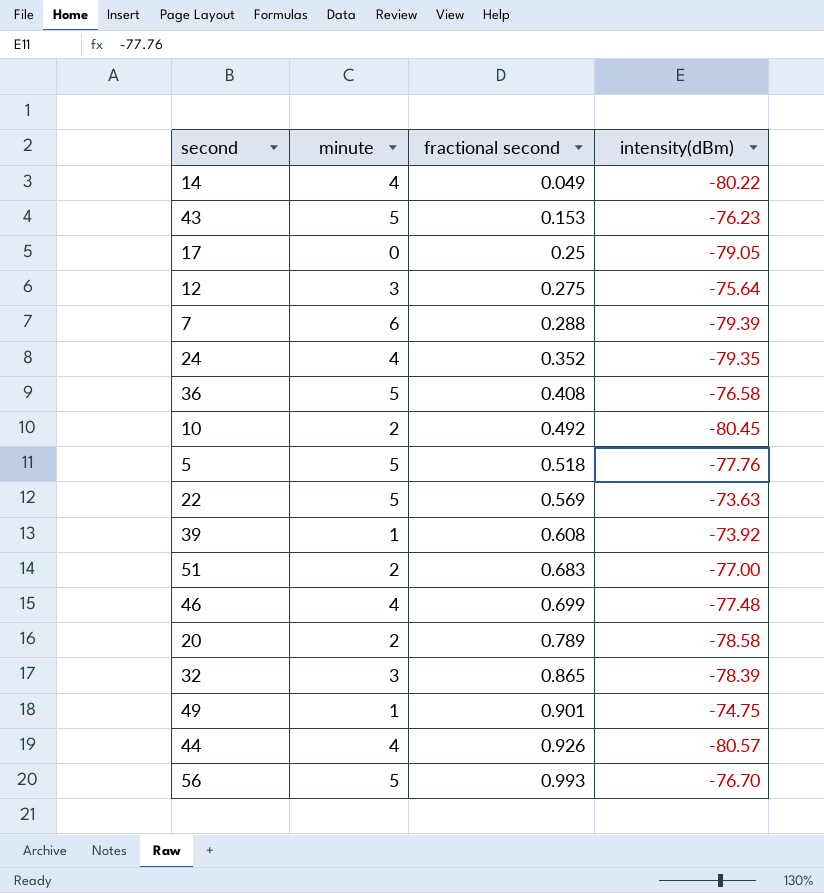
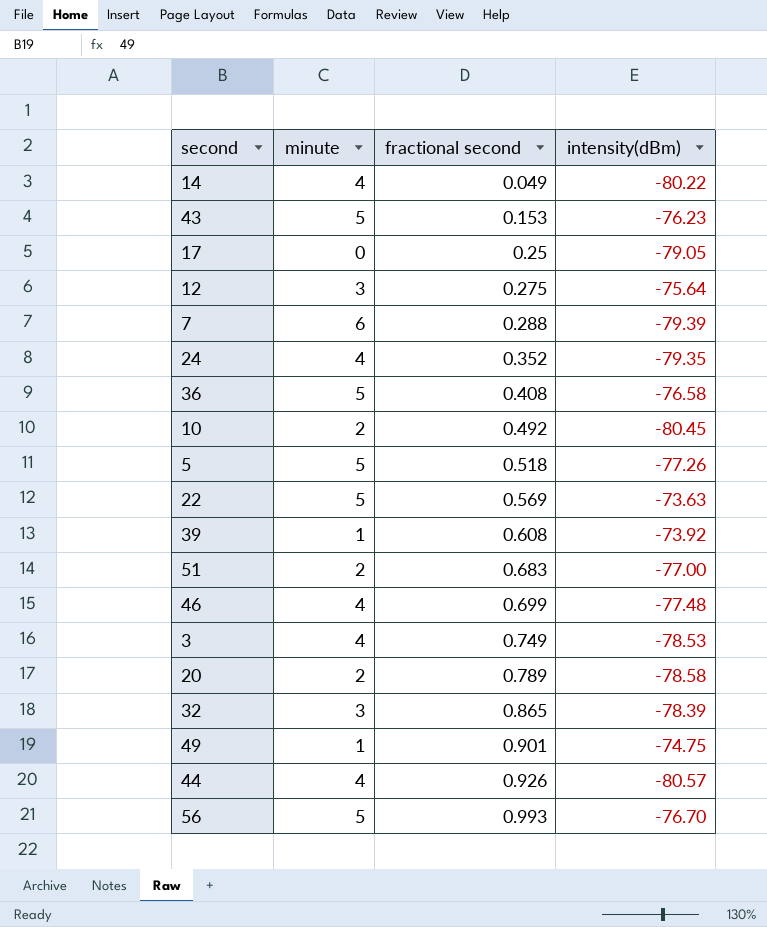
5 | intensity(dBm): -77.76 -> -77.26
row 3: none -> 4 | 0.749 | -78.53

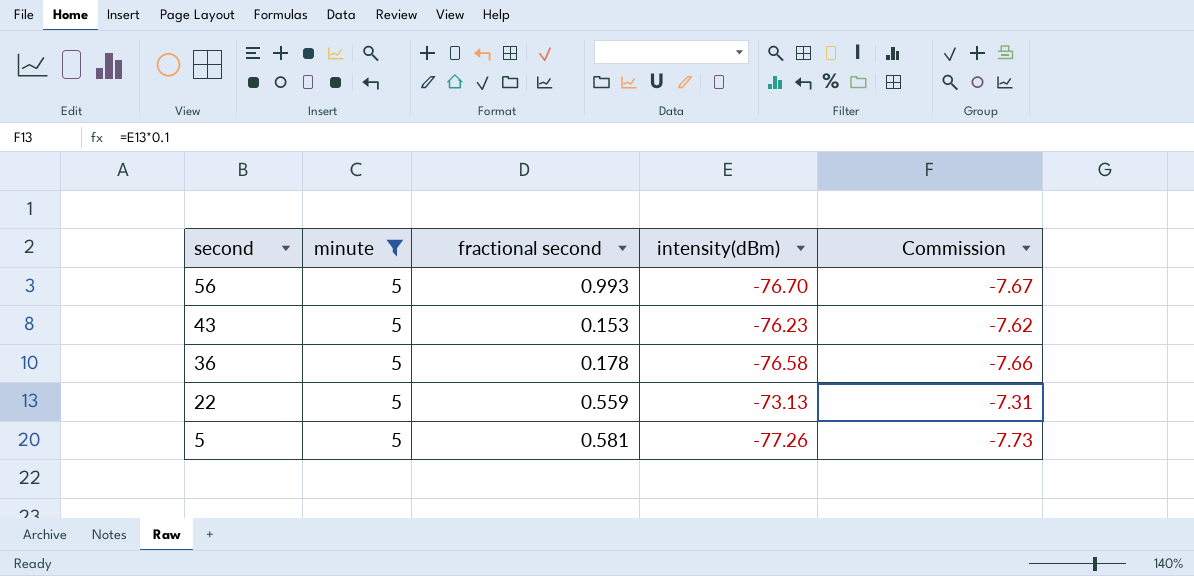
filter: none -> minute = 5
row order: fractional second ascending -> second descending
column Commission | formula: none -> [intensity(dBm)] * 0.1
36 | fractional second: 0.408 -> 0.178
22 | fractional second: 0.569 -> 0.559
22 | intensity(dBm): -73.63 -> -73.13
5 | fractional second: 0.518 -> 0.581

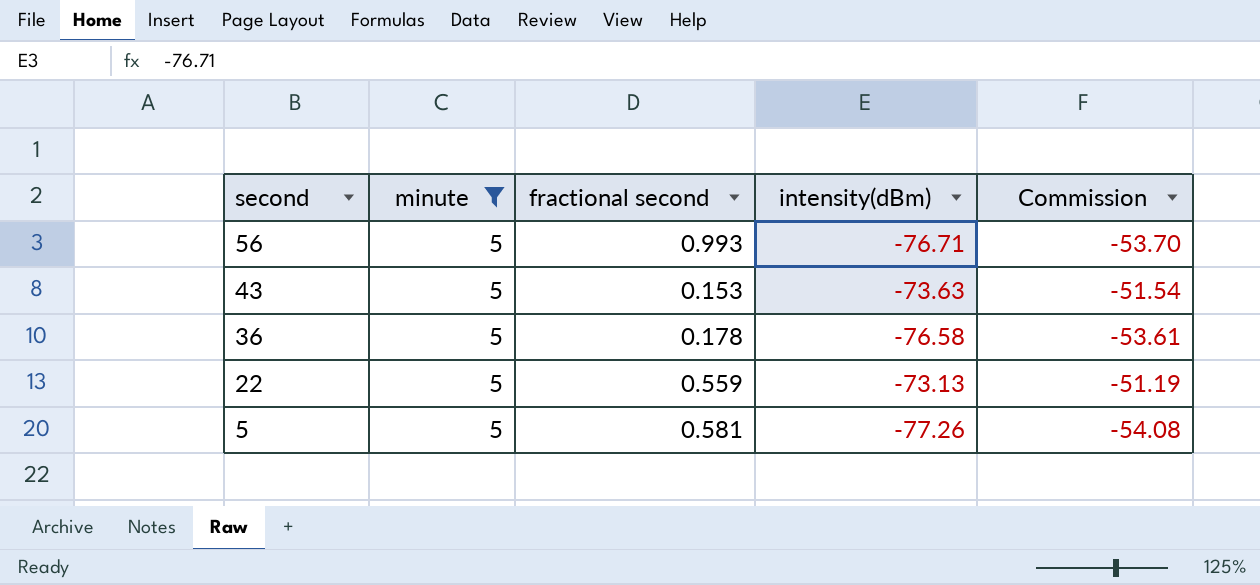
column Commission | formula: [intensity(dBm)] * 0.1 -> [intensity(dBm)] * 0.7
56 | intensity(dBm): -76.70 -> -76.71
43 | intensity(dBm): -76.23 -> -73.63

